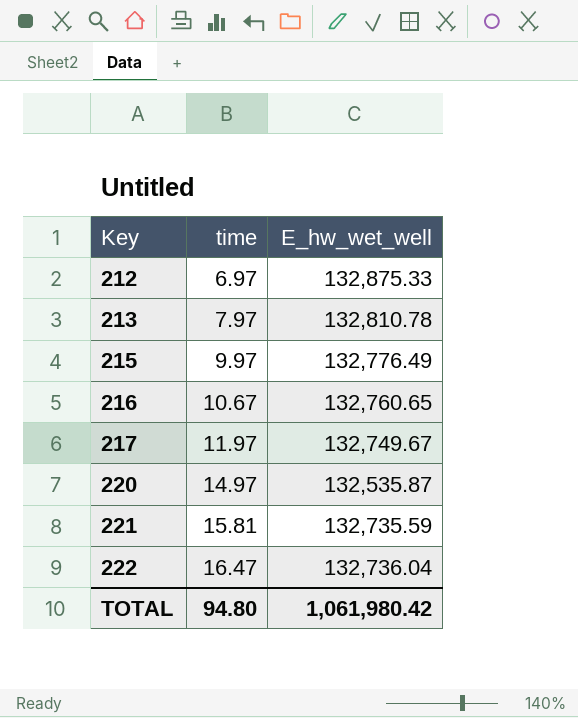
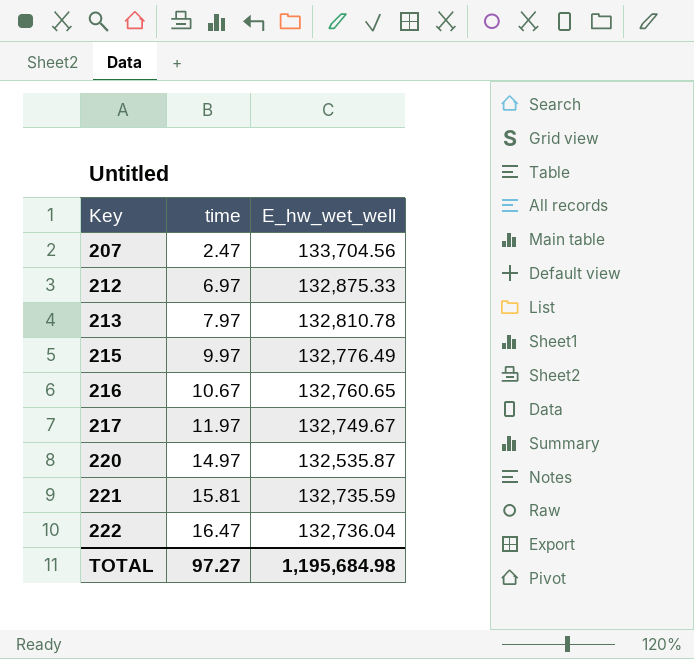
row 207: none -> 2.47 | 133,704.56
TOTAL | time: 94.80 -> 97.27
TOTAL | E_hw_wet_well: 1,061,980.42 -> 1,195,684.98

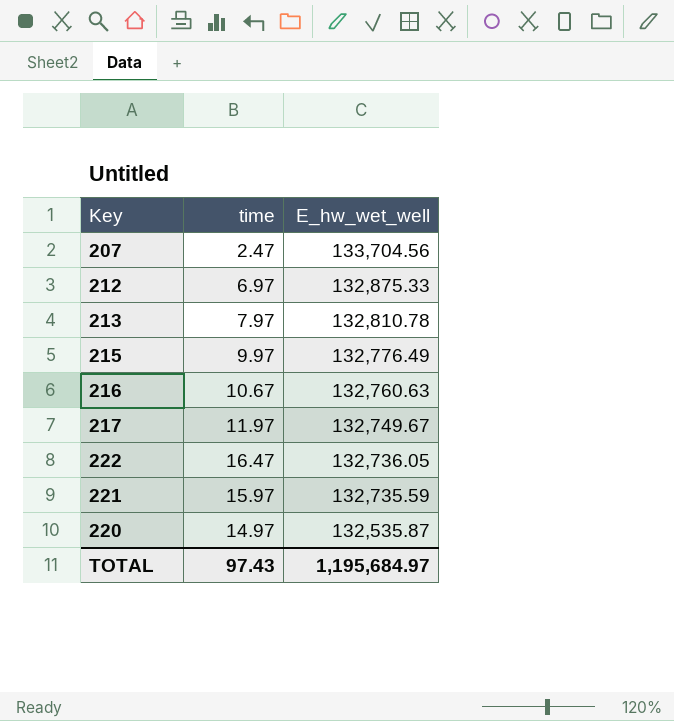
row order: Key ascending -> E_hw_wet_well descending
216 | E_hw_wet_well: 132,760.65 -> 132,760.63
222 | E_hw_wet_well: 132,736.04 -> 132,736.05
221 | time: 15.81 -> 15.97
TOTAL | time: 97.27 -> 97.43
TOTAL | E_hw_wet_well: 1,195,684.98 -> 1,195,684.97

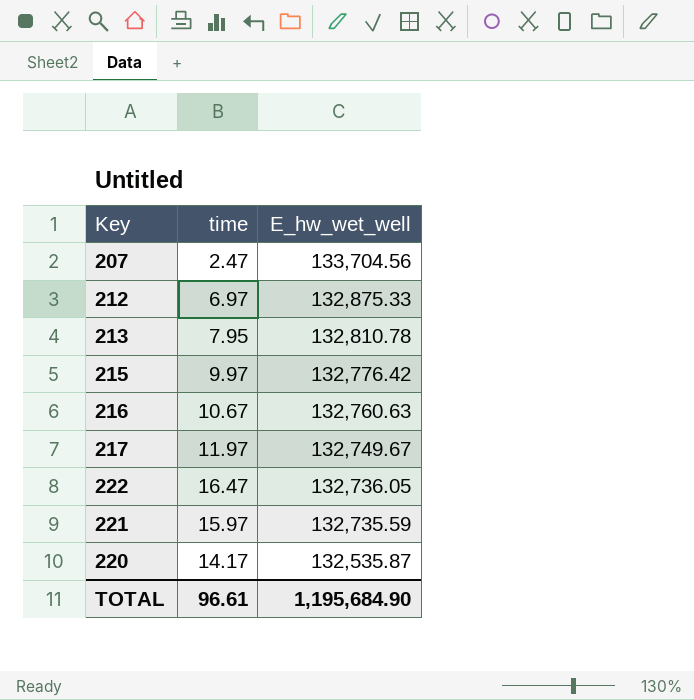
213 | time: 7.97 -> 7.95
215 | E_hw_wet_well: 132,776.49 -> 132,776.42
220 | time: 14.97 -> 14.17
TOTAL | time: 97.43 -> 96.61
TOTAL | E_hw_wet_well: 1,195,684.97 -> 1,195,684.90

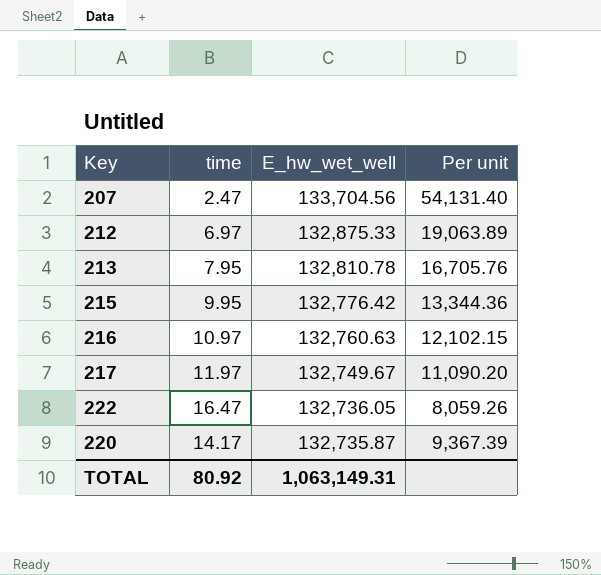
column Per unit | formula: none -> [E_hw_wet_well] / [time]
row 221: 15.97 | 132,735.59 -> none
215 | time: 9.97 -> 9.95
216 | time: 10.67 -> 10.97
220 | E_hw_wet_well: 132,535.87 -> 132,735.87
TOTAL | time: 96.61 -> 80.92
TOTAL | E_hw_wet_well: 1,195,684.90 -> 1,063,149.31

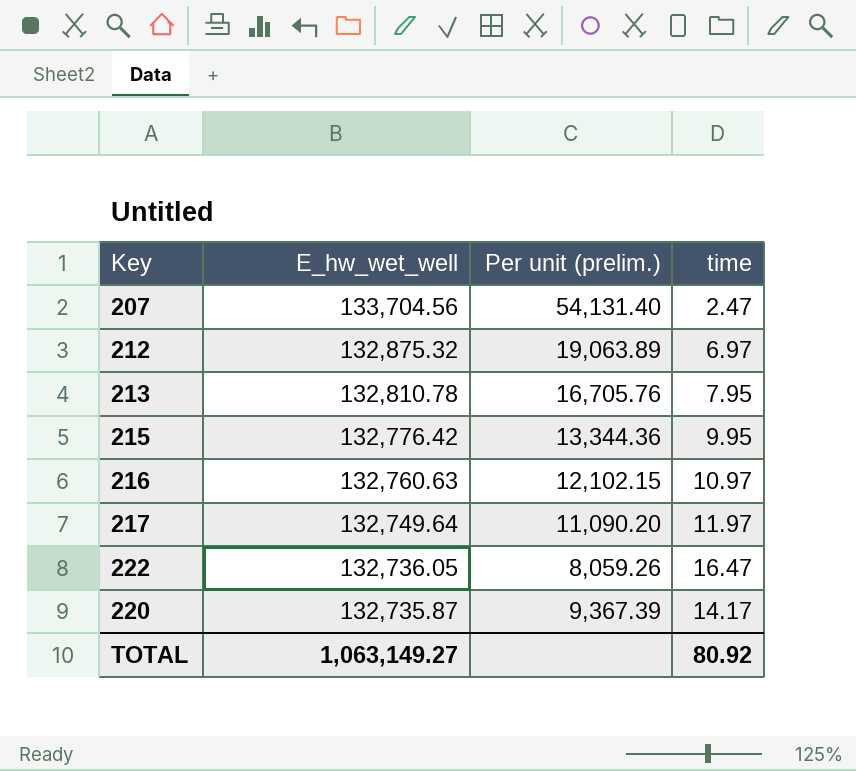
column name: Per unit -> Per unit (prelim.)
column time | position: 2 -> 4
212 | E_hw_wet_well: 132,875.33 -> 132,875.32
217 | E_hw_wet_well: 132,749.67 -> 132,749.64
TOTAL | E_hw_wet_well: 1,063,149.31 -> 1,063,149.27

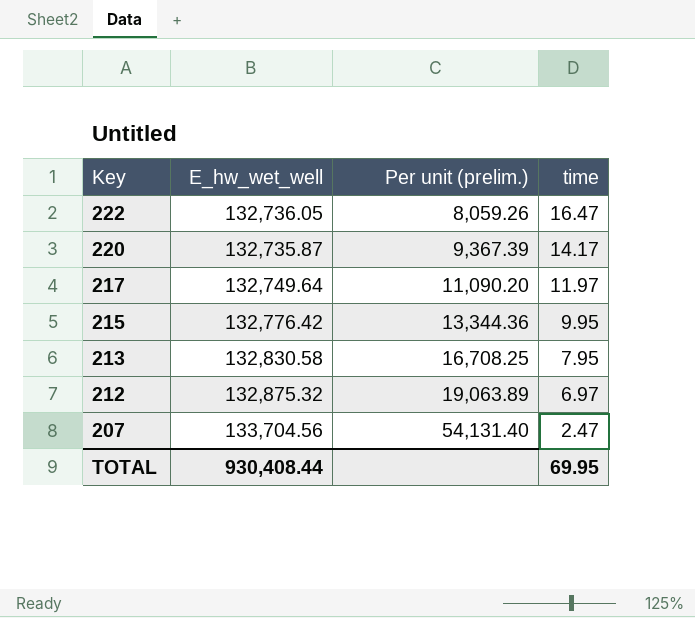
row order: E_hw_wet_well descending -> Key descending
row 216: 132,760.63 | 12,102.15 | 10.97 -> none
213 | E_hw_wet_well: 132,810.78 -> 132,830.58
213 | Per unit (prelim.): 16,705.76 -> 16,708.25
TOTAL | E_hw_wet_well: 1,063,149.27 -> 930,408.44
TOTAL | time: 80.92 -> 69.95

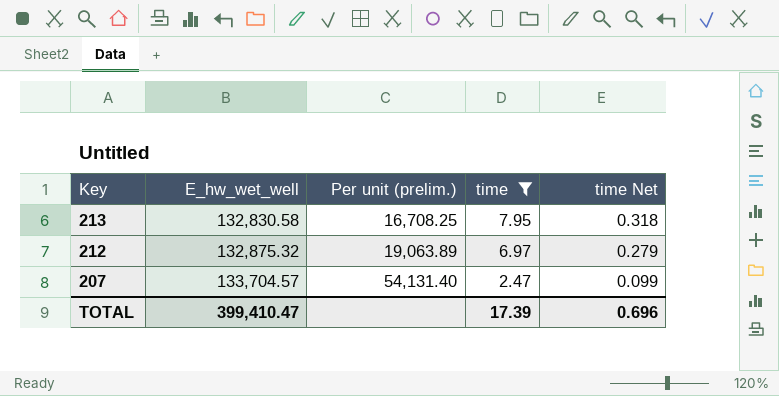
filter: none -> time <= 7.95
column time Net | formula: none -> [time] * 0.04
207 | E_hw_wet_well: 133,704.56 -> 133,704.57
TOTAL | E_hw_wet_well: 930,408.44 -> 399,410.47
TOTAL | time: 69.95 -> 17.39

